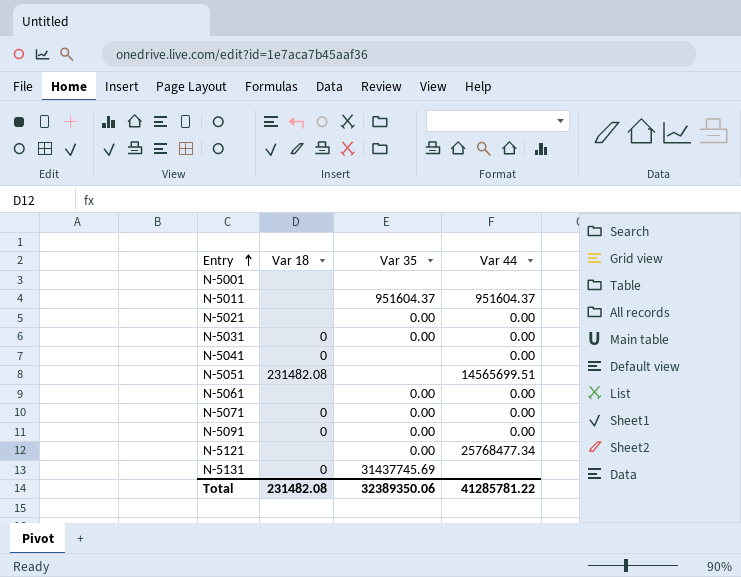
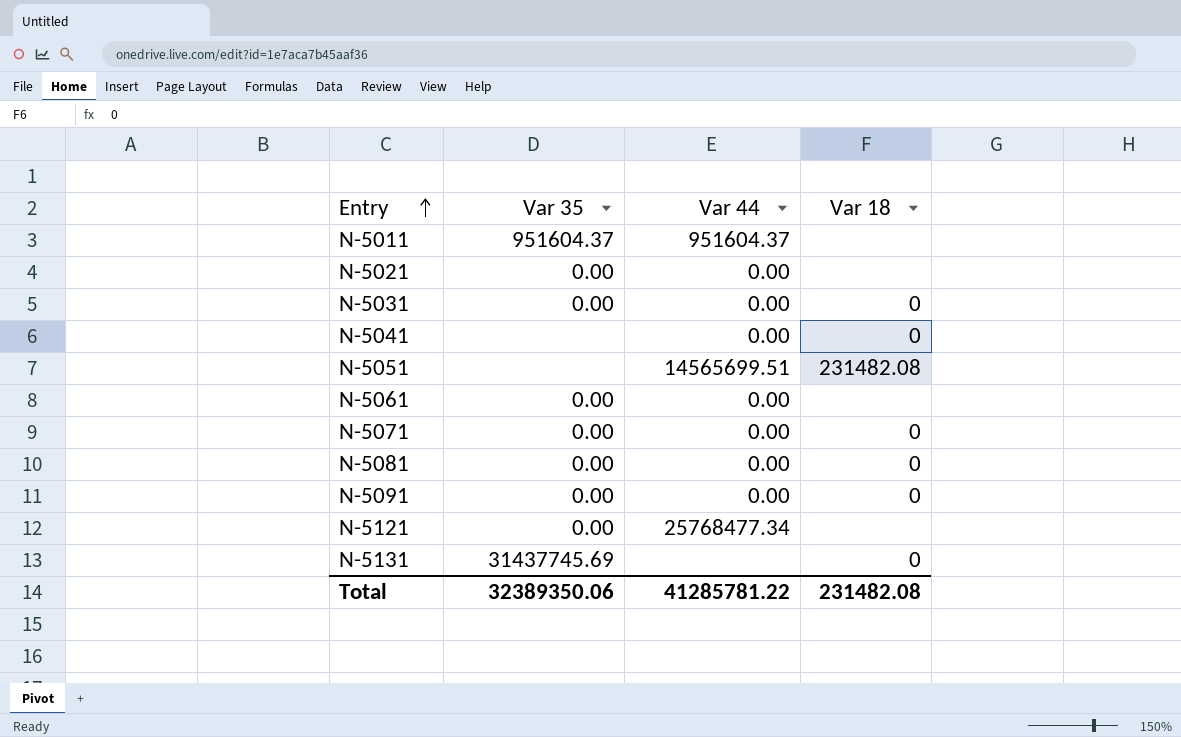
column Var 18 | position: 2 -> 4
row N-5001: none | none | none -> none
row N-5081: none -> 0.00 | 0.00 | 0

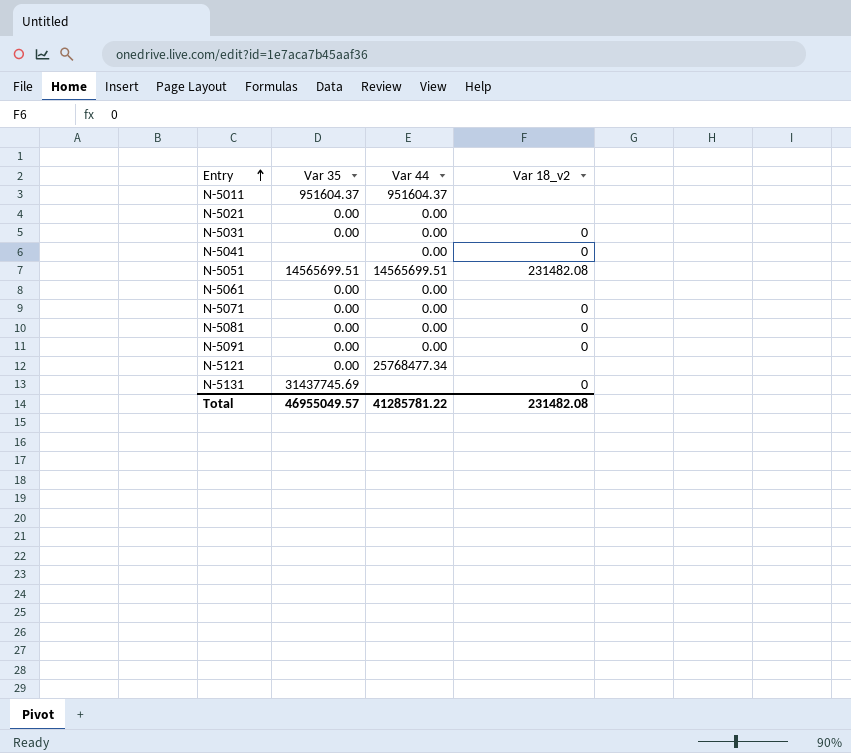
column name: Var 18 -> Var 18_v2
N-5051 | Var 35: none -> 14565699.51
Total | Var 35: 32389350.06 -> 46955049.57

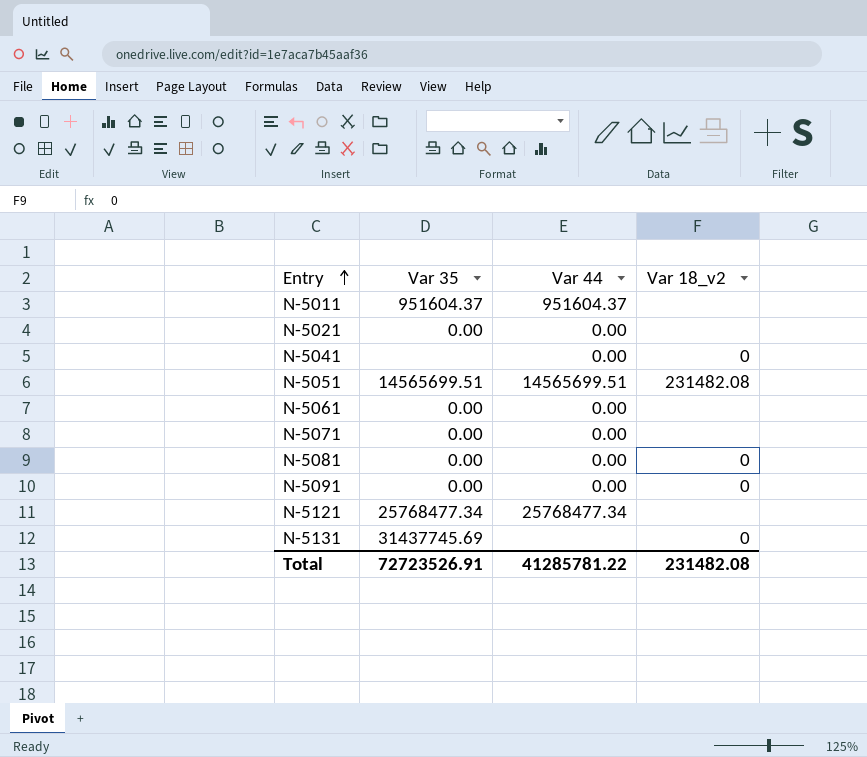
row N-5031: 0.00 | 0.00 | 0 -> none
N-5071 | Var 18_v2: 0 -> none
N-5121 | Var 35: 0.00 -> 25768477.34
Total | Var 35: 46955049.57 -> 72723526.91

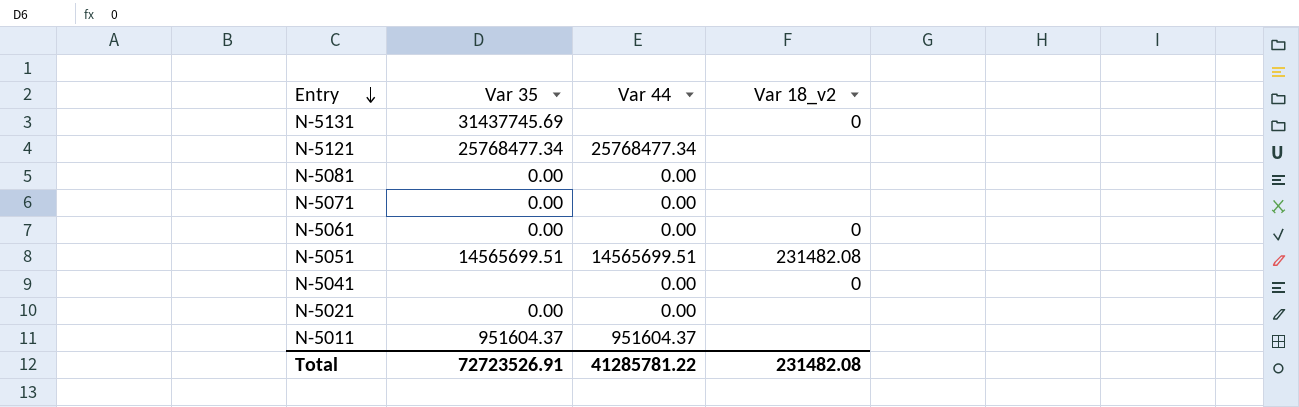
row order: Entry ascending -> Entry descending
row N-5091: 0.00 | 0.00 | 0 -> none
N-5081 | Var 18_v2: 0 -> none
N-5061 | Var 18_v2: none -> 0

